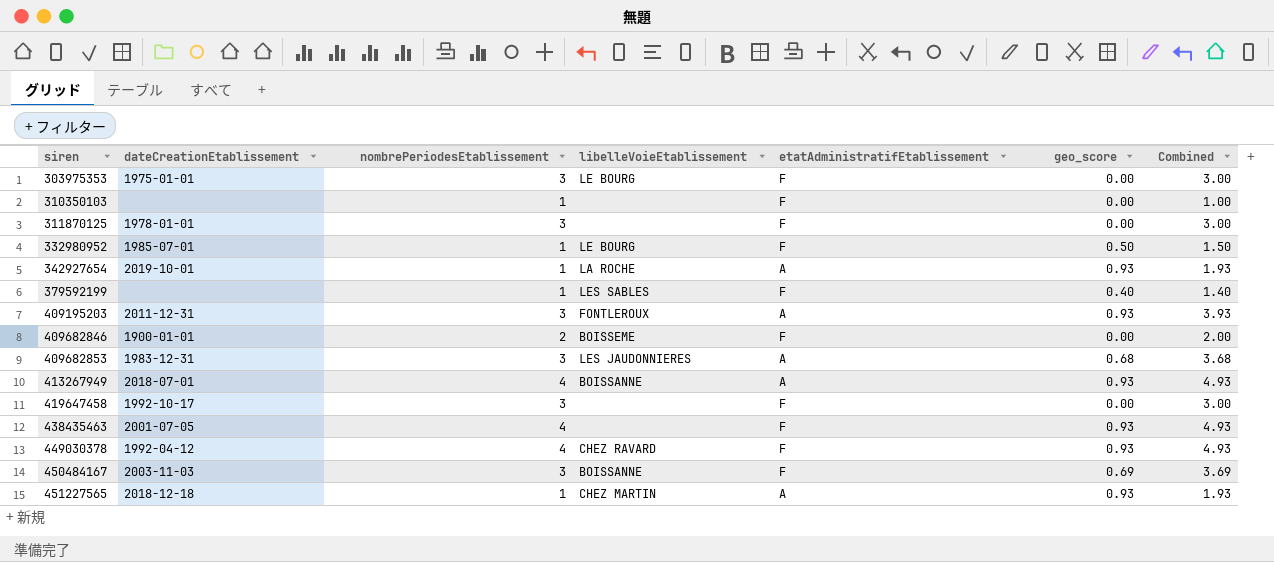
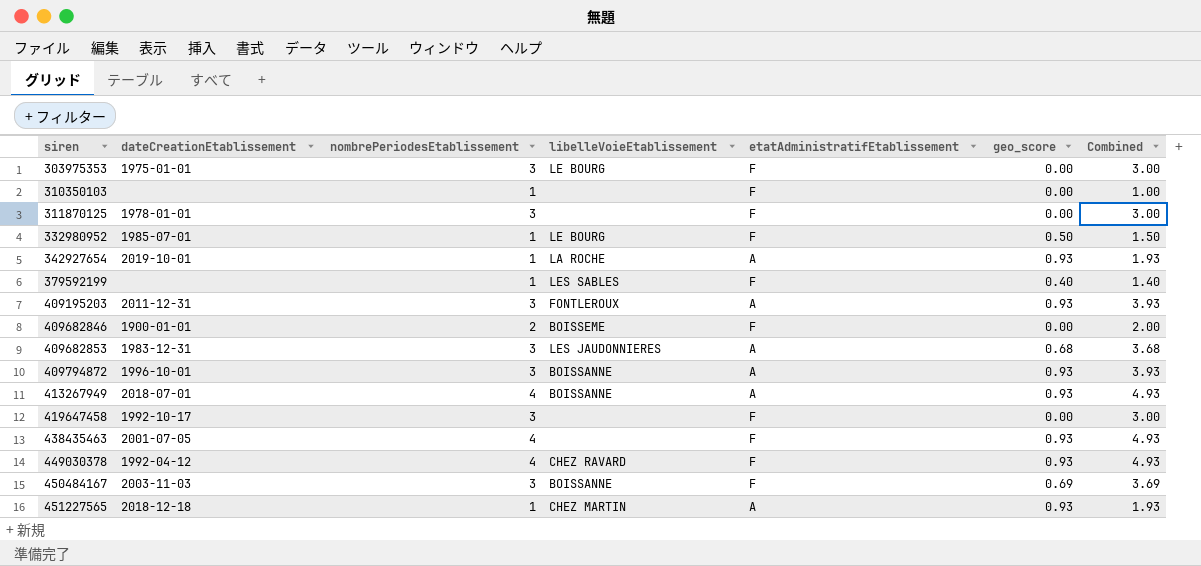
row 409794872: none -> 1996-10-01 | 3 | BOISSANNE | A | 0.93 | 3.93

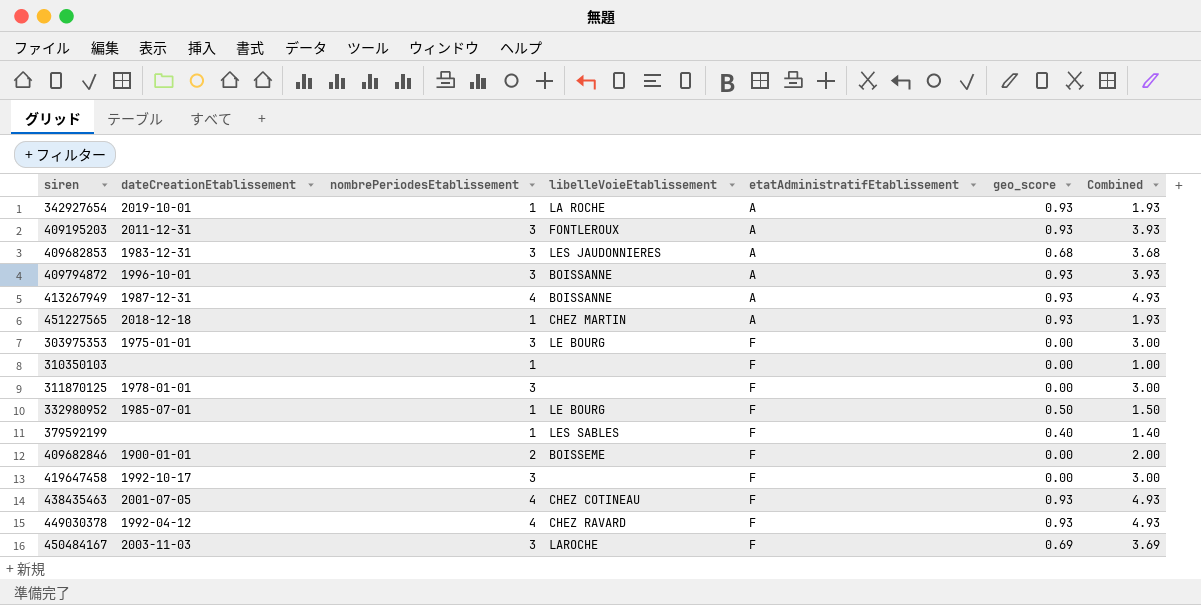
row order: siren ascending -> etatAdministratifEtablissement ascending
413267949 | dateCreationEtablissement: 2018-07-01 -> 1987-12-31
438435463 | libelleVoieEtablissement: none -> CHEZ COTINEAU
450484167 | libelleVoieEtablissement: BOISSANNE -> LAROCHE

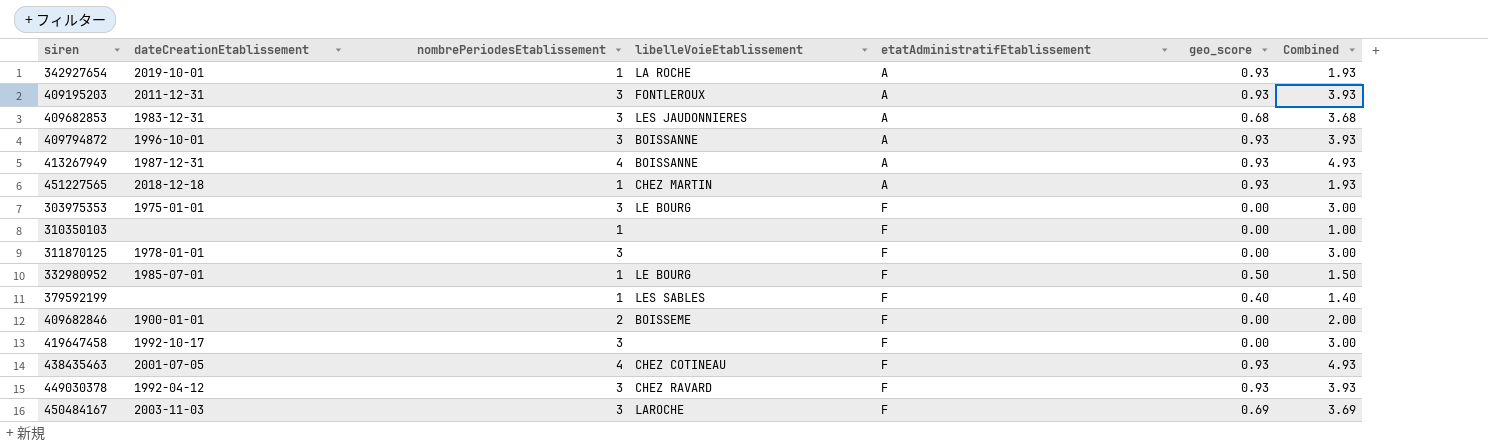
449030378 | nombrePeriodesEtablissement: 4 -> 3
449030378 | Combined: 4.93 -> 3.93

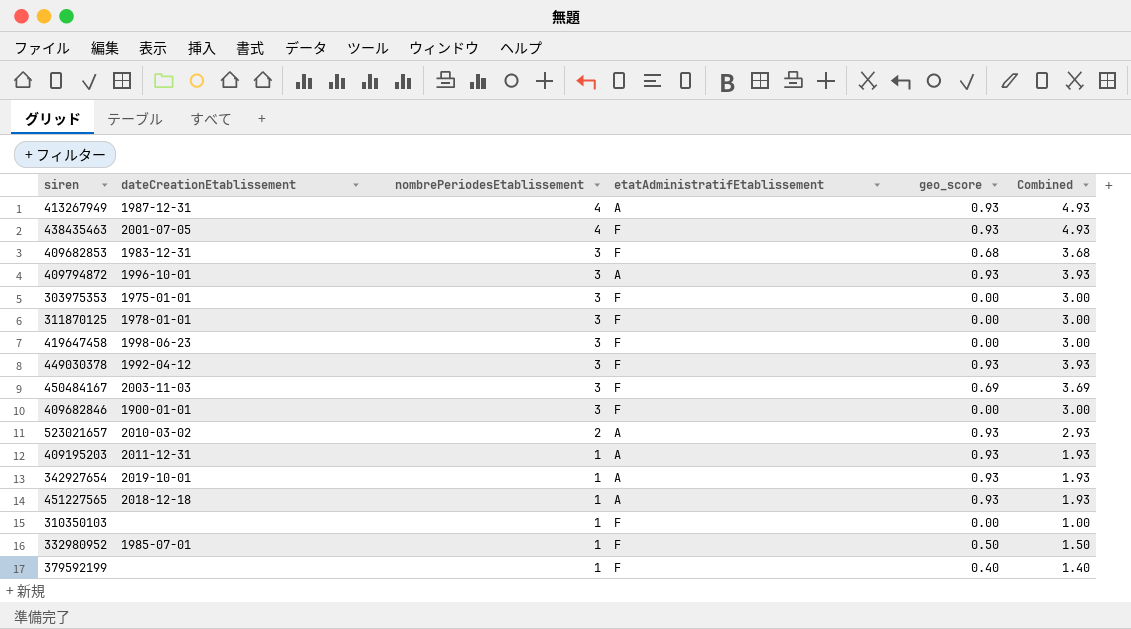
row order: etatAdministratifEtablissement ascending -> nombrePeriodesEtablissement descending
column libelleVoieEtablissement | position: 4 -> none
409682853 | etatAdministratifEtablissement: A -> F
419647458 | dateCreationEtablissement: 1992-10-17 -> 1998-06-23
409682846 | nombrePeriodesEtablissement: 2 -> 3
409682846 | Combined: 2.00 -> 3.00
row 523021657: none -> 2010-03-02 | 2 | A | 0.93 | 2.93
409195203 | nombrePeriodesEtablissement: 3 -> 1
409195203 | Combined: 3.93 -> 1.93

